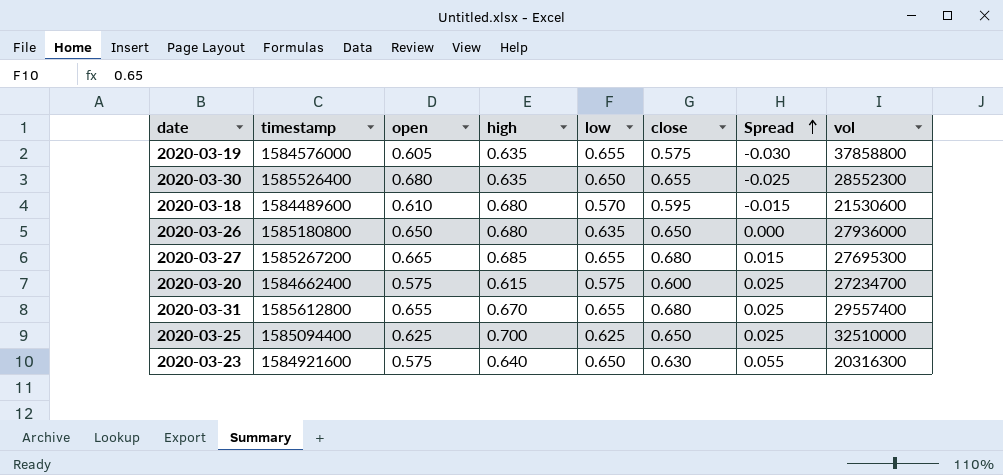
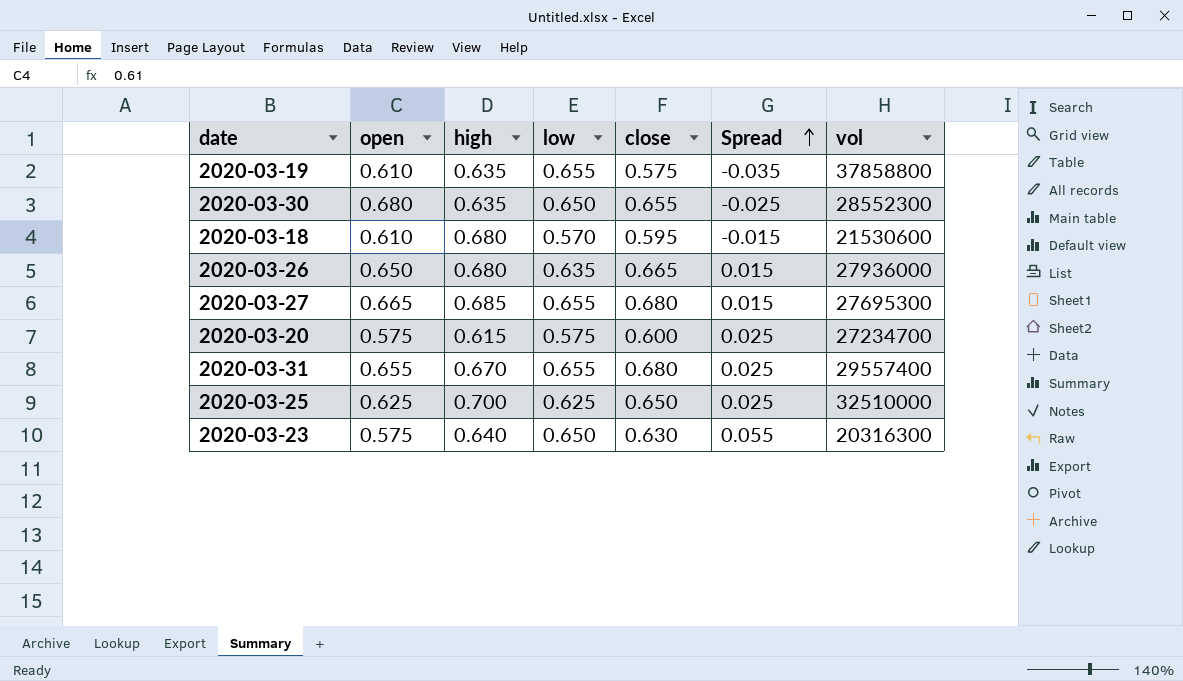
column timestamp | position: 2 -> none
2020-03-19 | open: 0.605 -> 0.610
2020-03-19 | Spread: -0.030 -> -0.035
2020-03-26 | close: 0.650 -> 0.665
2020-03-26 | Spread: 0.000 -> 0.015

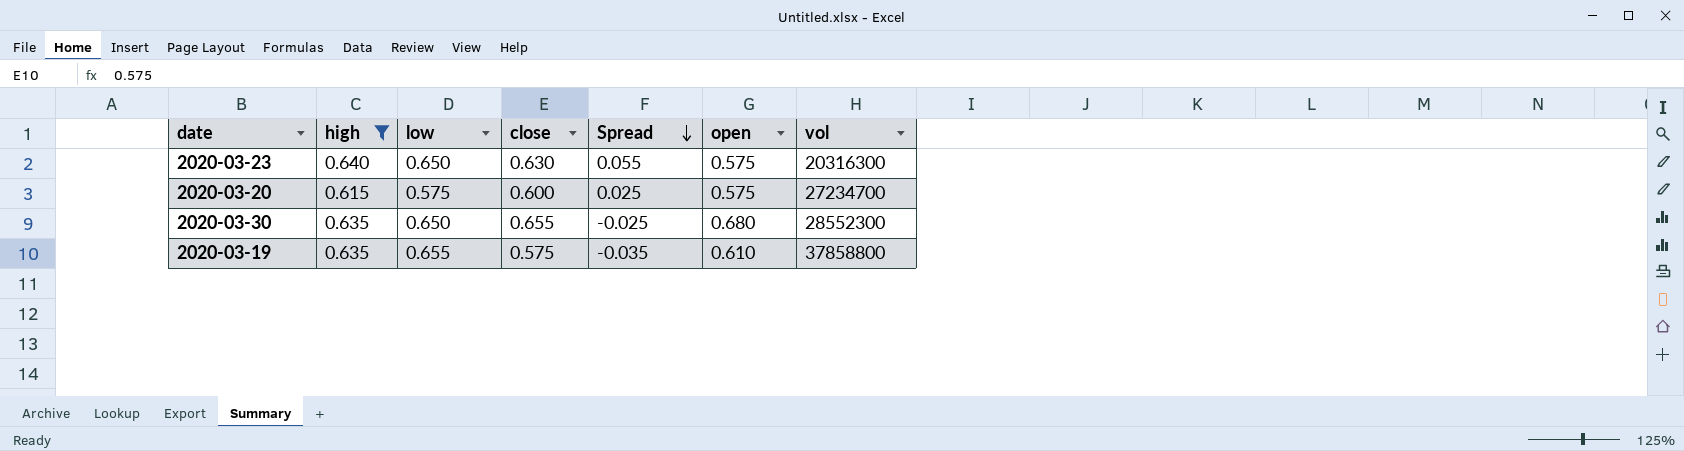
filter: none -> high <= 0.640
row order: Spread ascending -> Spread descending
column open | position: 2 -> 6

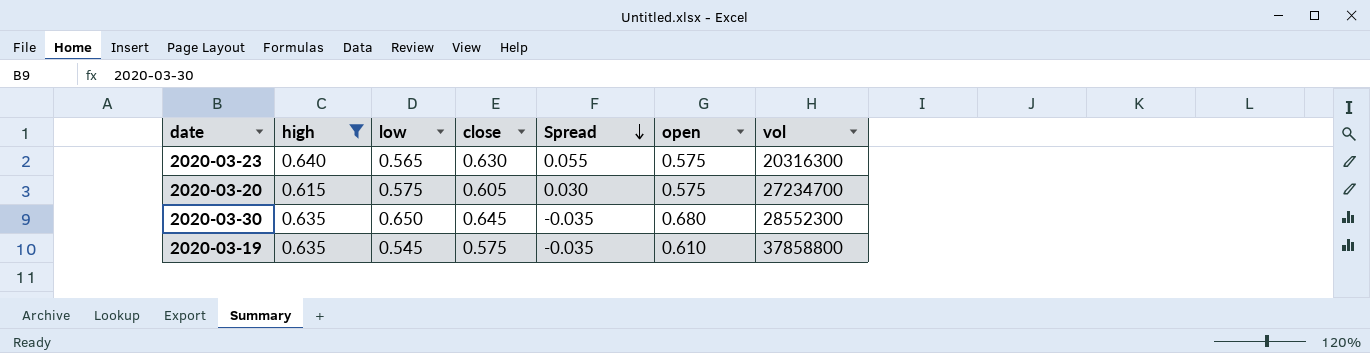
2020-03-23 | low: 0.650 -> 0.565
2020-03-20 | close: 0.600 -> 0.605
2020-03-20 | Spread: 0.025 -> 0.030
2020-03-30 | close: 0.655 -> 0.645
2020-03-30 | Spread: -0.025 -> -0.035
2020-03-19 | low: 0.655 -> 0.545

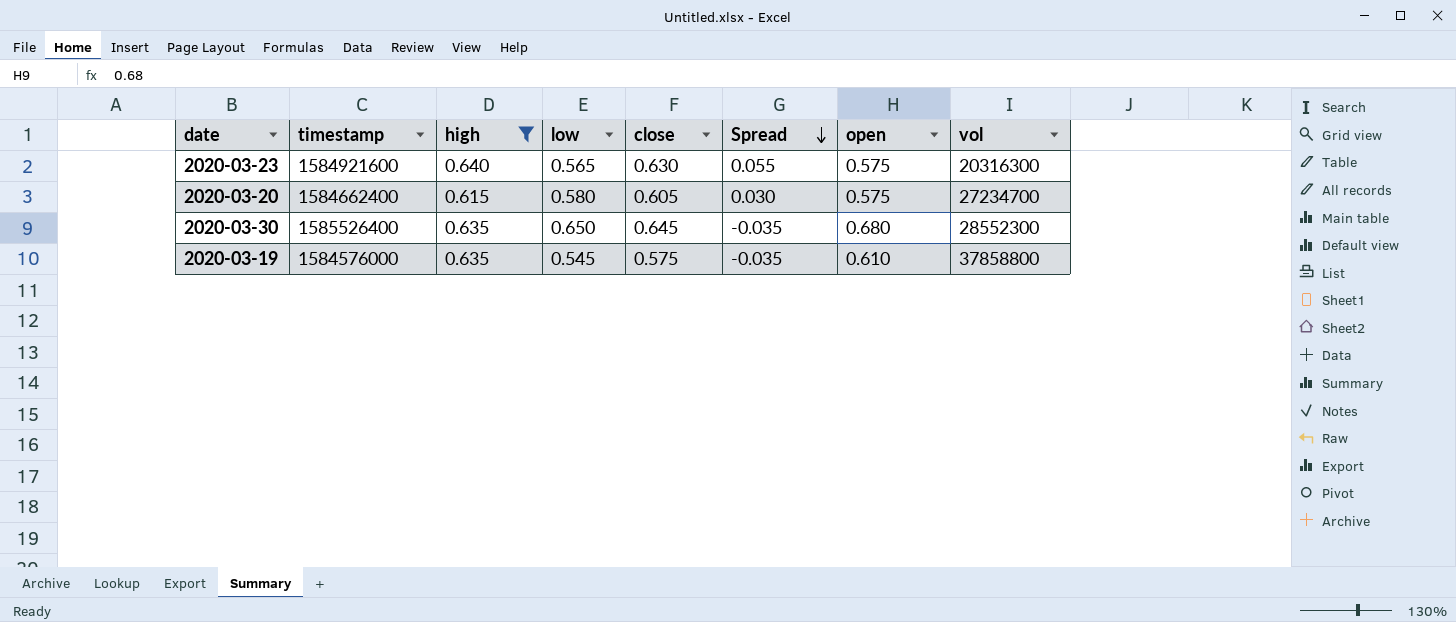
column timestamp | position: none -> 2
2020-03-20 | low: 0.575 -> 0.580

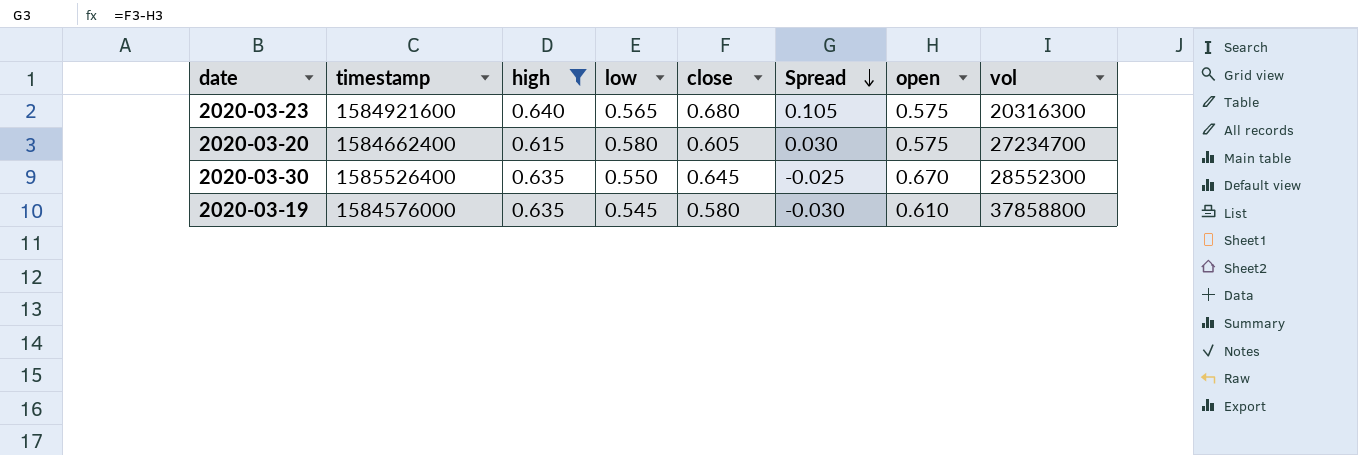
2020-03-23 | close: 0.630 -> 0.680
2020-03-23 | Spread: 0.055 -> 0.105
2020-03-30 | low: 0.650 -> 0.550
2020-03-30 | Spread: -0.035 -> -0.025
2020-03-30 | open: 0.680 -> 0.670
2020-03-19 | close: 0.575 -> 0.580
2020-03-19 | Spread: -0.035 -> -0.030

